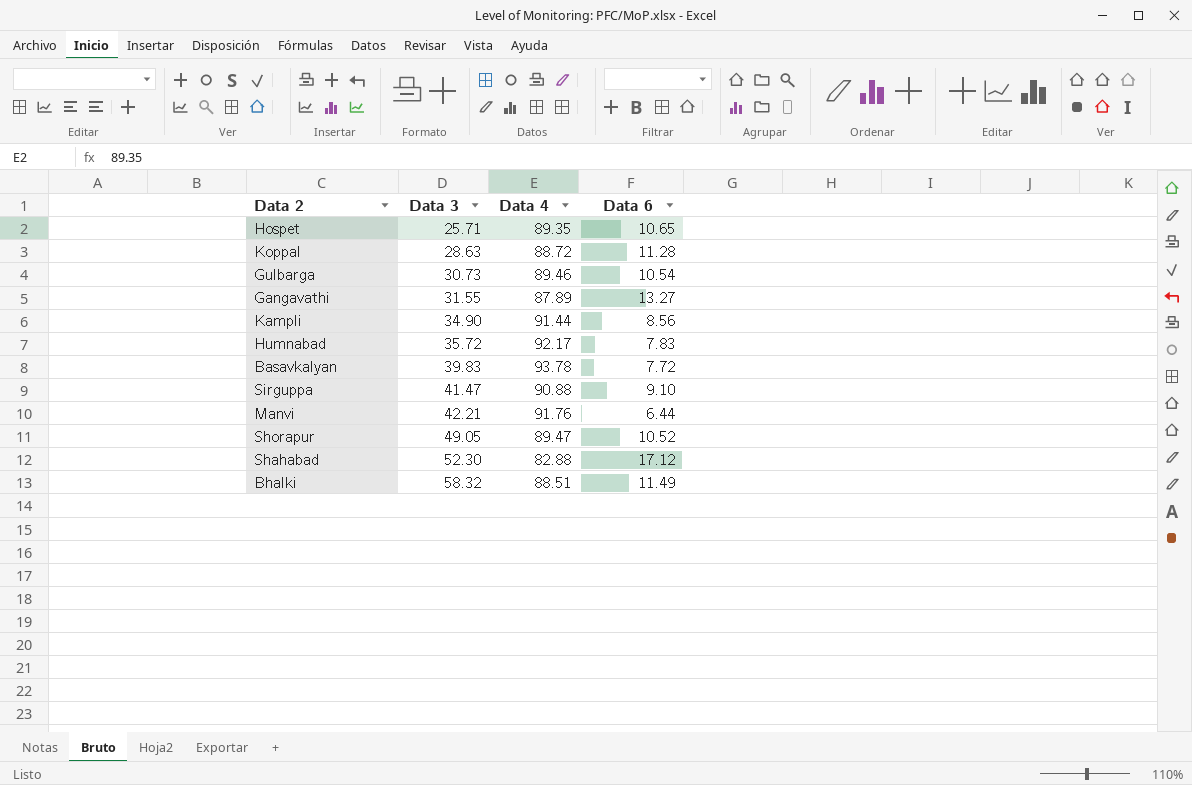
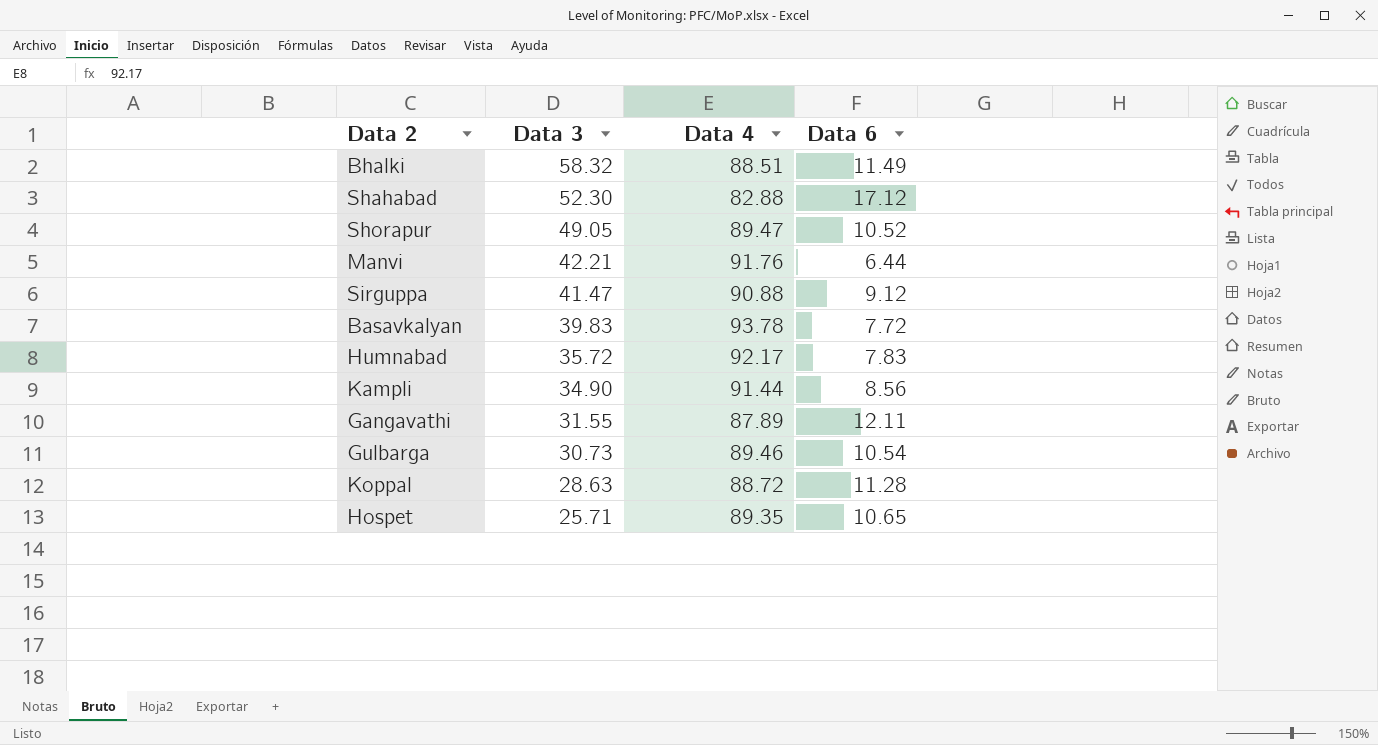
row order: Data 3 ascending -> Data 3 descending
Sirguppa | Data 6: 9.10 -> 9.12
Gangavathi | Data 6: 13.27 -> 12.11

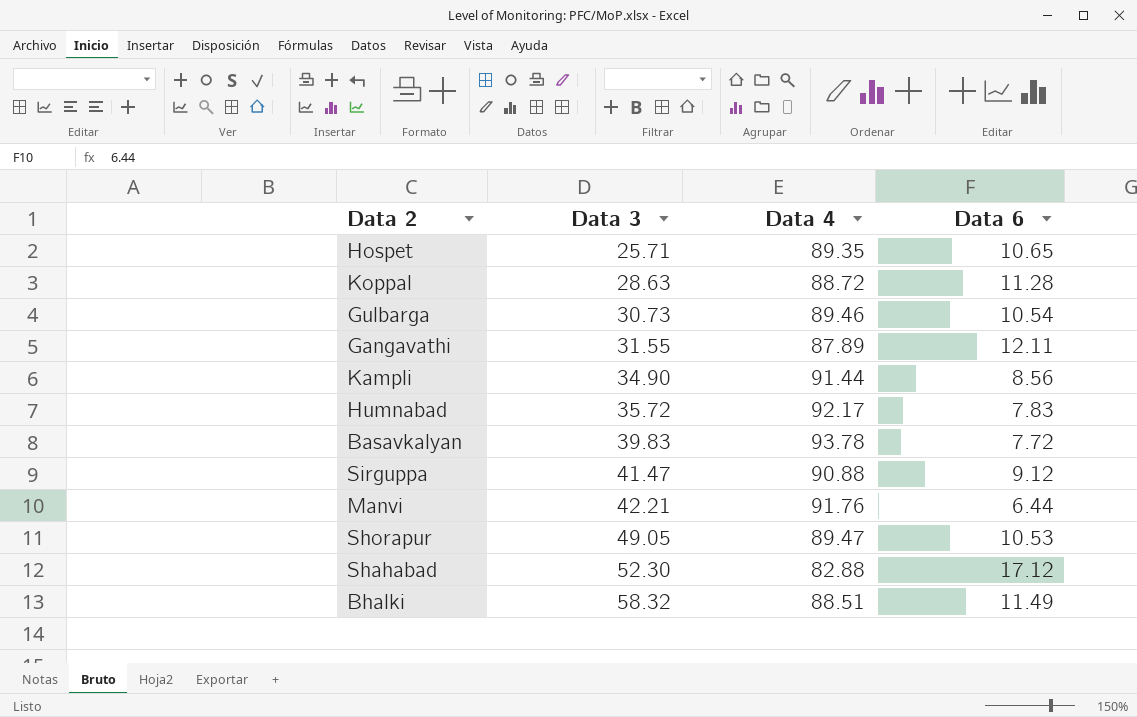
row order: Data 3 descending -> Data 3 ascending
Shorapur | Data 6: 10.52 -> 10.53

